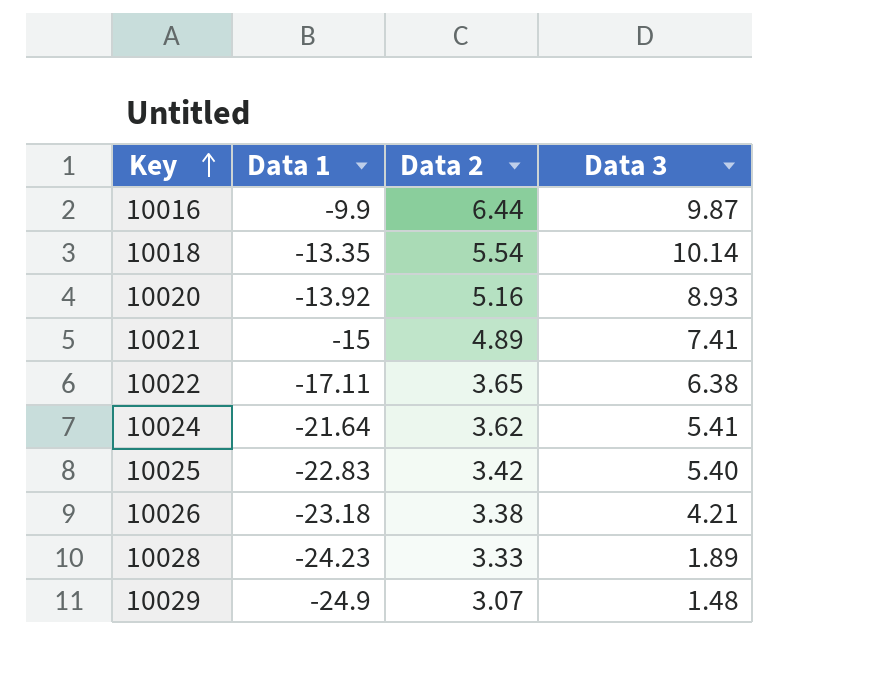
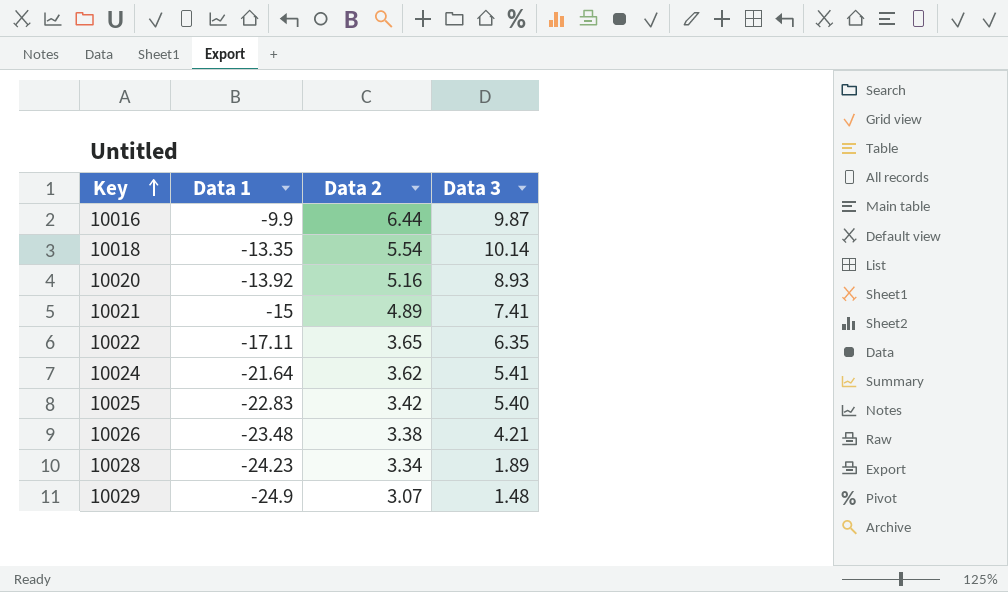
10022 | Data 3: 6.38 -> 6.35
10026 | Data 1: -23.18 -> -23.48
10028 | Data 2: 3.33 -> 3.34

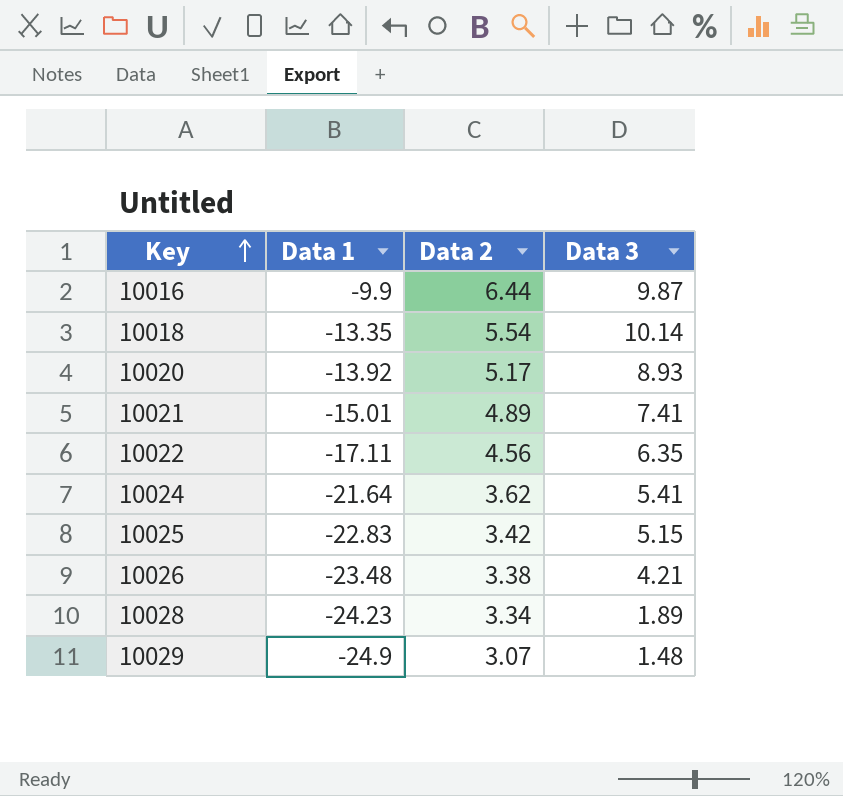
10020 | Data 2: 5.16 -> 5.17
10021 | Data 1: -15 -> -15.01
10022 | Data 2: 3.65 -> 4.56
10025 | Data 3: 5.40 -> 5.15

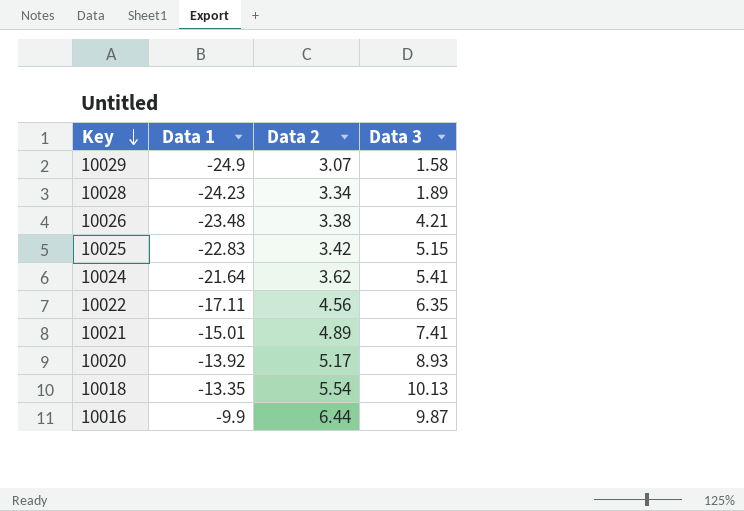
row order: Key ascending -> Key descending
10029 | Data 3: 1.48 -> 1.58
10018 | Data 3: 10.14 -> 10.13

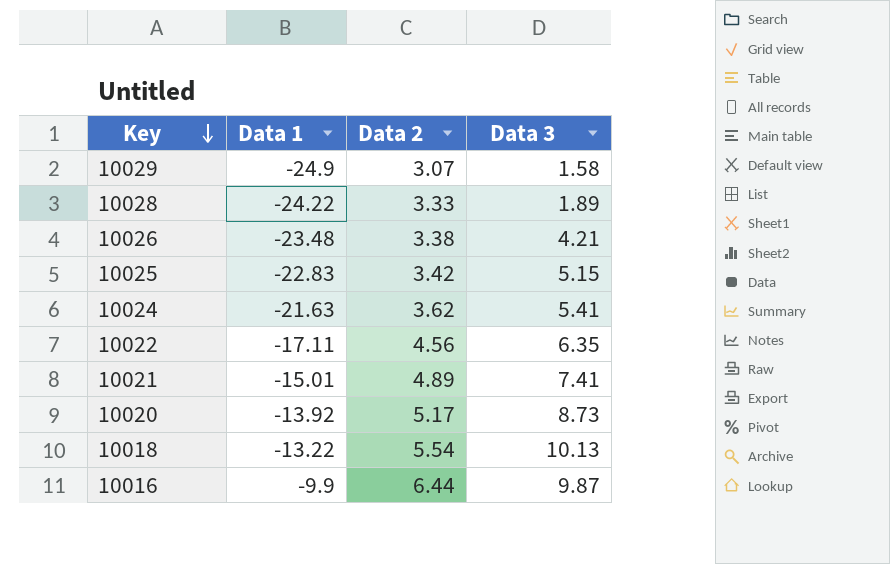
10028 | Data 1: -24.23 -> -24.22
10028 | Data 2: 3.34 -> 3.33
10024 | Data 1: -21.64 -> -21.63
10020 | Data 3: 8.93 -> 8.73
10018 | Data 1: -13.35 -> -13.22

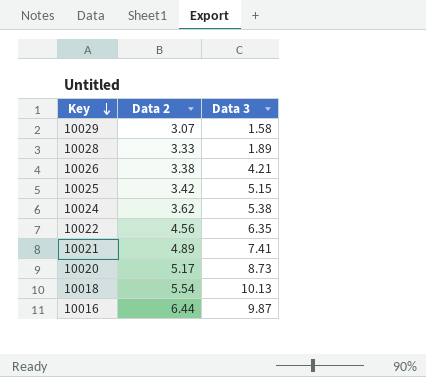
column Data 1 | position: 2 -> none
10024 | Data 3: 5.41 -> 5.38

